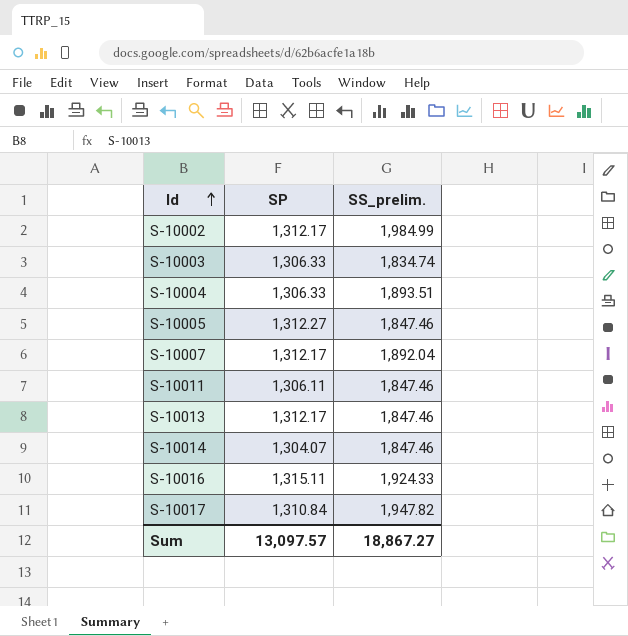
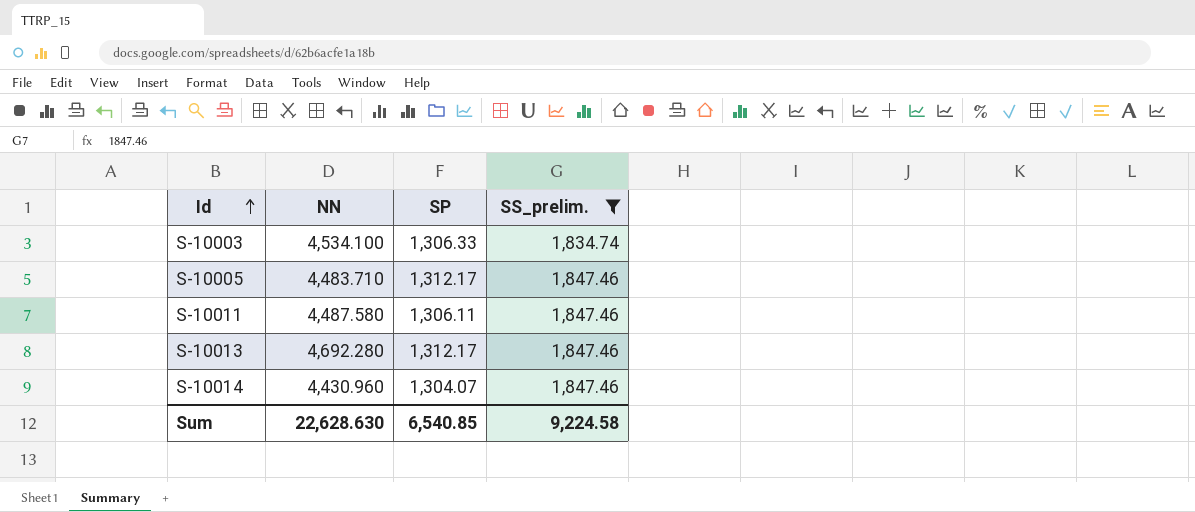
filter: none -> SS_prelim. <= 1,847.46
column NN | position: none -> 2
S-10005 | SP: 1,312.27 -> 1,312.17
Sum | SP: 13,097.57 -> 6,540.85
Sum | SS_prelim.: 18,867.27 -> 9,224.58

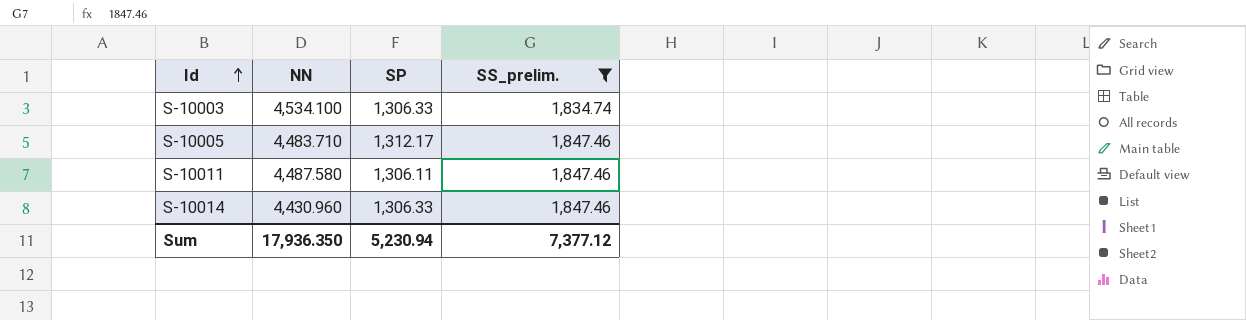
row S-10013: 4,692.280 | 1,312.17 | 1,847.46 -> none
S-10014 | SP: 1,304.07 -> 1,306.33
Sum | NN: 22,628.630 -> 17,936.350
Sum | SP: 6,540.85 -> 5,230.94
Sum | SS_prelim.: 9,224.58 -> 7,377.12

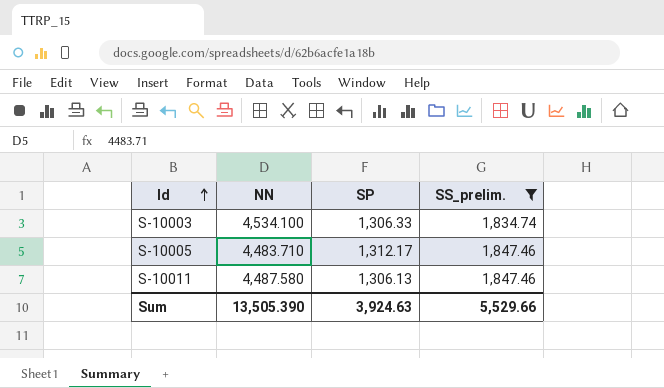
row S-10014: 4,430.960 | 1,306.33 | 1,847.46 -> none
S-10011 | SP: 1,306.11 -> 1,306.13
Sum | NN: 17,936.350 -> 13,505.390
Sum | SP: 5,230.94 -> 3,924.63
Sum | SS_prelim.: 7,377.12 -> 5,529.66

